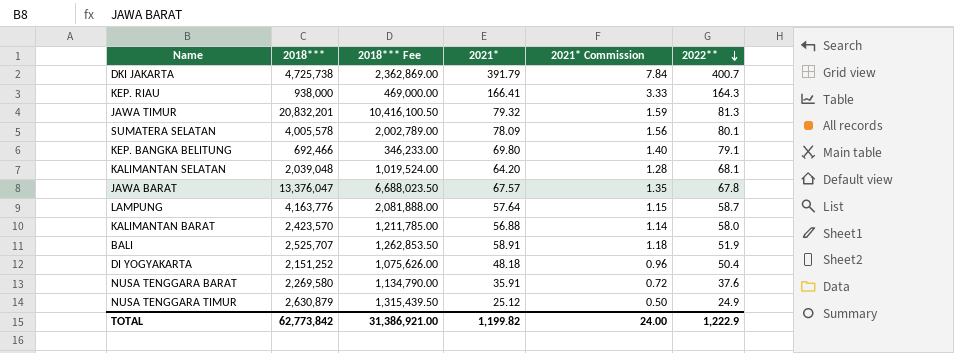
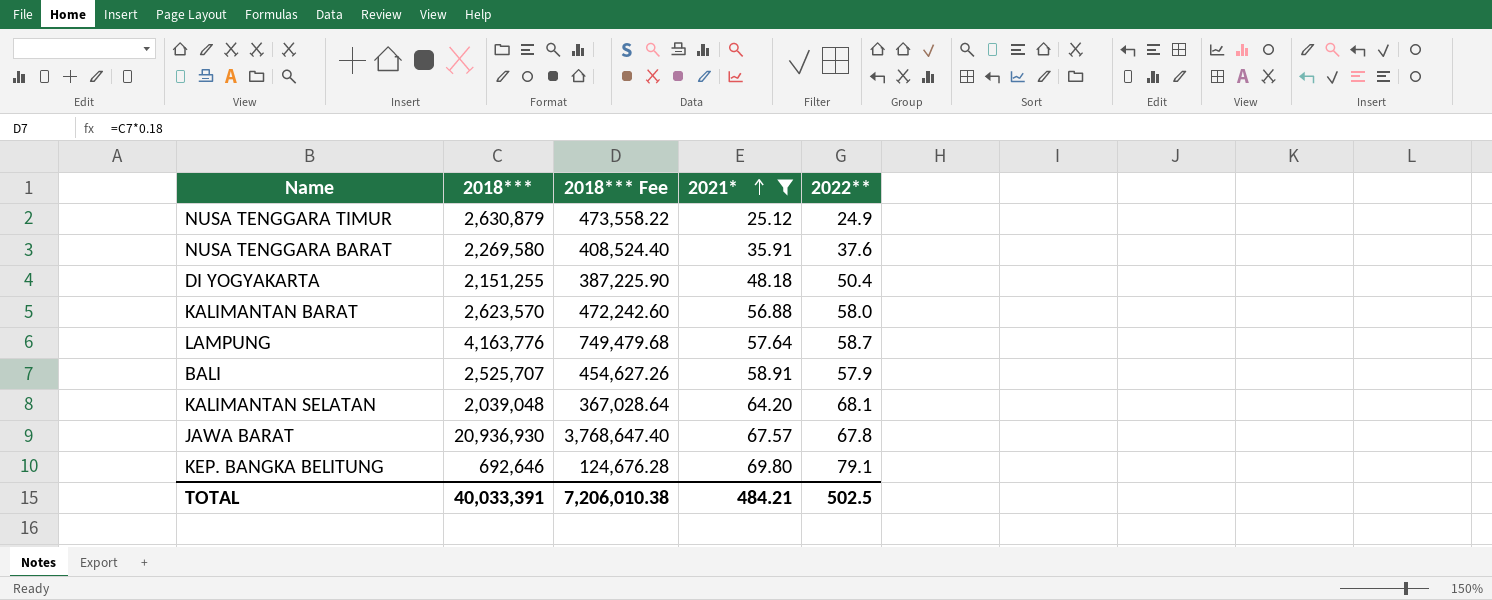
filter: none -> 2021* <= 69.80
row order: 2022** descending -> 2021* ascending
column 2021* Commission | formula: [2021*] * 0.02 -> none
column 2018*** Fee | formula: [2018***] * 0.5 -> [2018***] * 0.18
DI YOGYAKARTA | 2018***: 2,151,252 -> 2,151,255
KALIMANTAN BARAT | 2018***: 2,423,570 -> 2,623,570
BALI | 2022**: 51.9 -> 57.9
JAWA BARAT | 2018***: 13,376,047 -> 20,936,930
KEP. BANGKA BELITUNG | 2018***: 692,466 -> 692,646
TOTAL | 2018***: 62,773,842 -> 40,033,391
TOTAL | 2018*** Fee: 31,386,921.00 -> 7,206,010.38
TOTAL | 2021*: 1,199.82 -> 484.21
TOTAL | 2022**: 1,222.9 -> 502.5

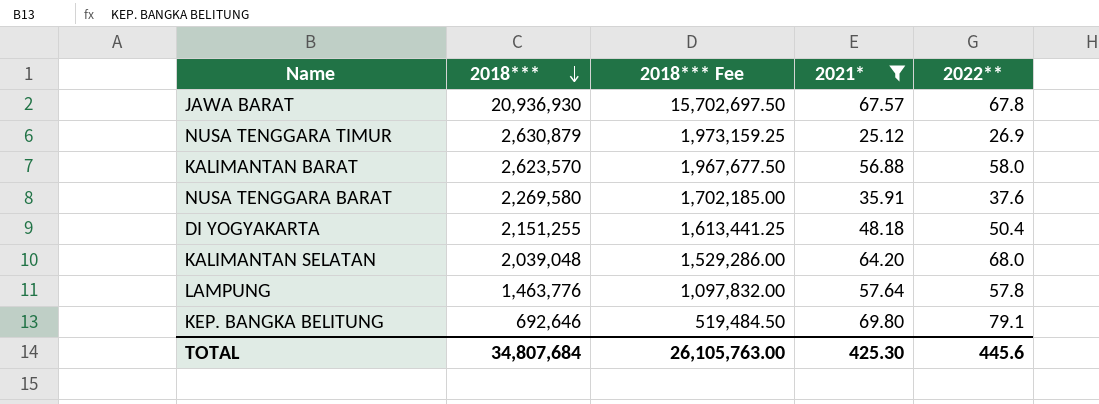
row order: 2021* ascending -> 2018*** descending
column 2018*** Fee | formula: [2018***] * 0.18 -> [2018***] * 0.75
row BALI: 2,525,707 | 454,627.26 | 58.91 | 57.9 -> none
NUSA TENGGARA TIMUR | 2022**: 24.9 -> 26.9
KALIMANTAN SELATAN | 2022**: 68.1 -> 68.0
LAMPUNG | 2018***: 4,163,776 -> 1,463,776
LAMPUNG | 2022**: 58.7 -> 57.8
TOTAL | 2018***: 40,033,391 -> 34,807,684
TOTAL | 2018*** Fee: 7,206,010.38 -> 26,105,763.00
TOTAL | 2021*: 484.21 -> 425.30
TOTAL | 2022**: 502.5 -> 445.6

